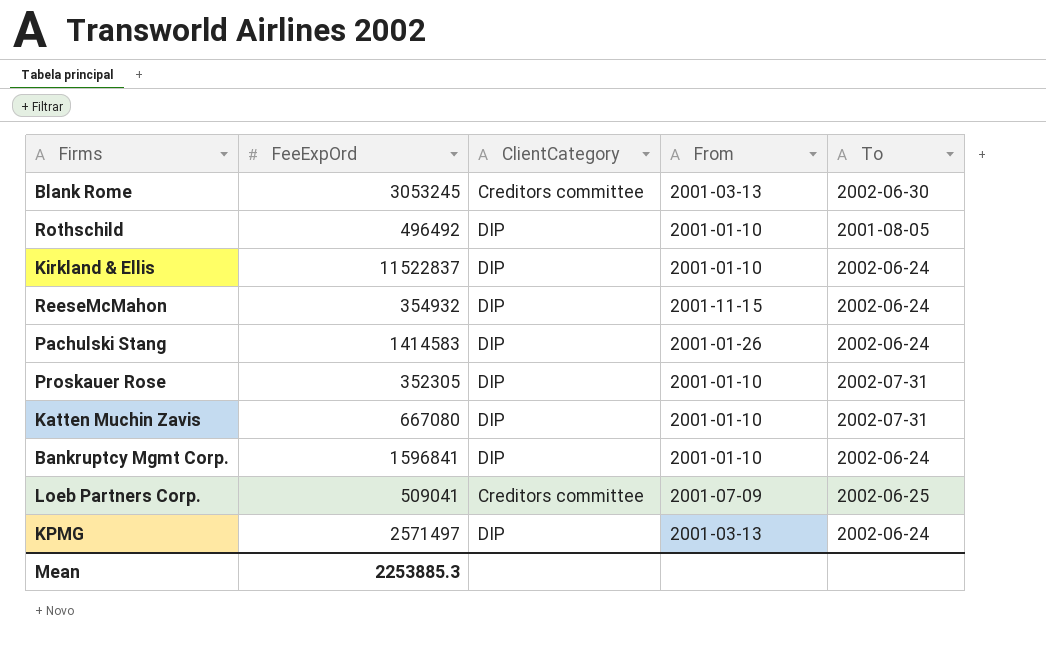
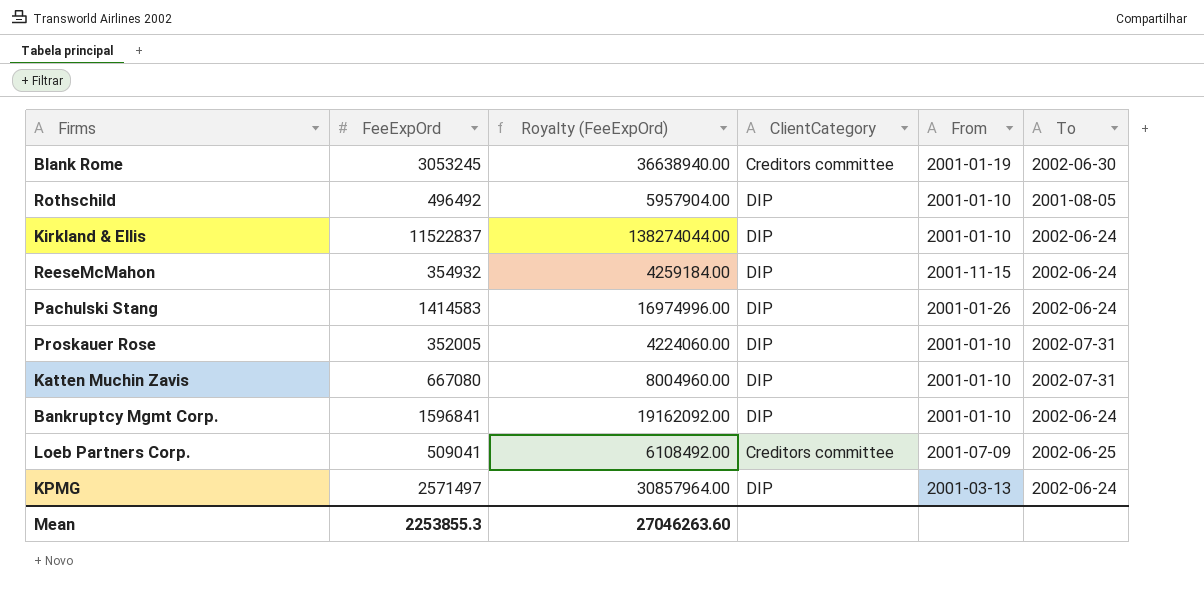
column Royalty (FeeExpOrd) | formula: none -> [FeeExpOrd] * 12
Blank Rome | From: 2001-03-13 -> 2001-01-19
Proskauer Rose | FeeExpOrd: 352305 -> 352005
Mean | FeeExpOrd: 2253885.3 -> 2253855.3

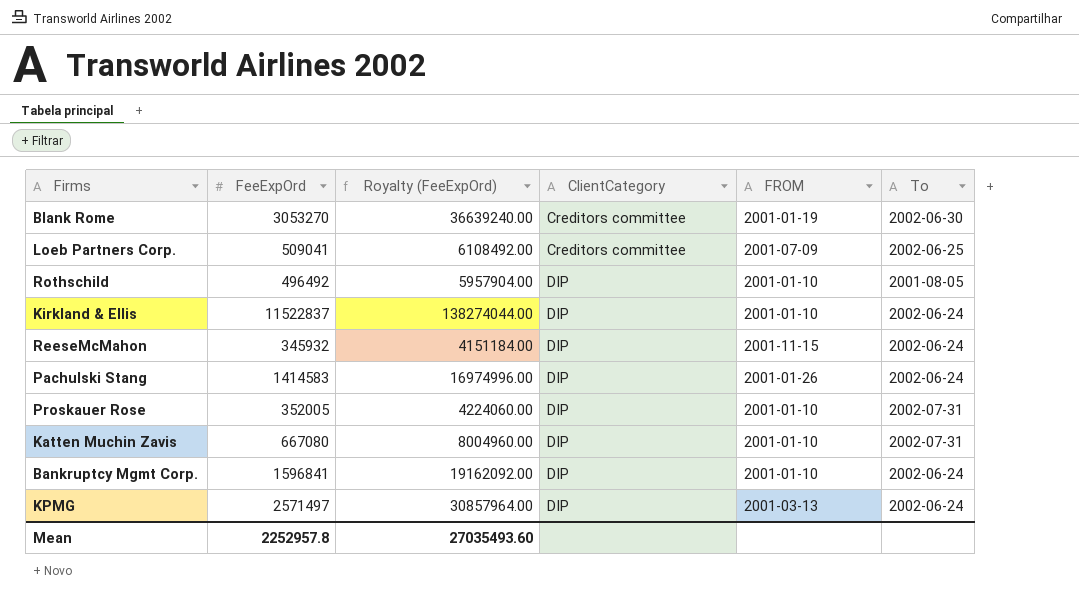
row order: none -> ClientCategory ascending
column name: From -> FROM
Blank Rome | FeeExpOrd: 3053245 -> 3053270
Blank Rome | Royalty (FeeExpOrd): 36638940.00 -> 36639240.00
ReeseMcMahon | FeeExpOrd: 354932 -> 345932
ReeseMcMahon | Royalty (FeeExpOrd): 4259184.00 -> 4151184.00
Mean | FeeExpOrd: 2253855.3 -> 2252957.8
Mean | Royalty (FeeExpOrd): 27046263.60 -> 27035493.60

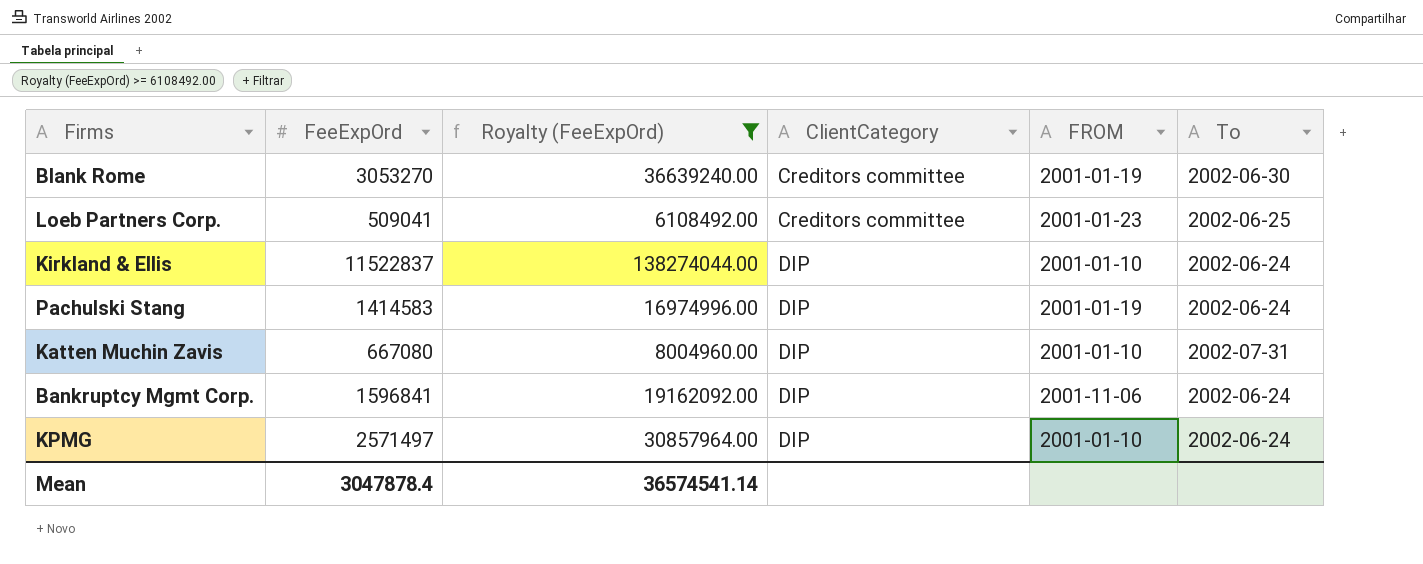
filter: none -> Royalty (FeeExpOrd) >= 6108492.00
Loeb Partners Corp. | FROM: 2001-07-09 -> 2001-01-23
Pachulski Stang | FROM: 2001-01-26 -> 2001-01-19
Bankruptcy Mgmt Corp. | FROM: 2001-01-10 -> 2001-11-06
KPMG | FROM: 2001-03-13 -> 2001-01-10
Mean | FeeExpOrd: 2252957.8 -> 3047878.4
Mean | Royalty (FeeExpOrd): 27035493.60 -> 36574541.14

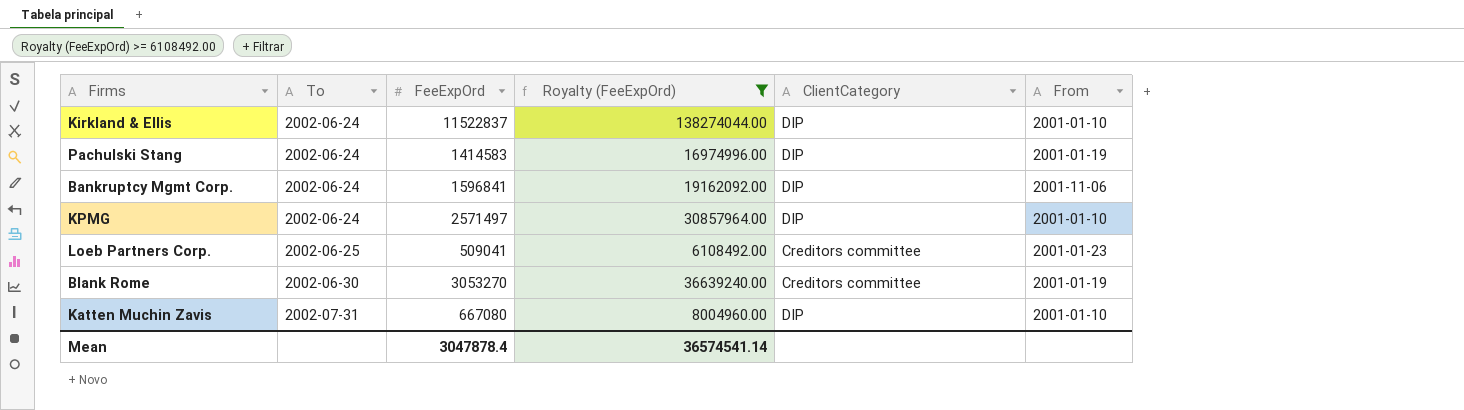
row order: ClientCategory ascending -> To ascending
column To | position: 6 -> 2
column name: FROM -> From

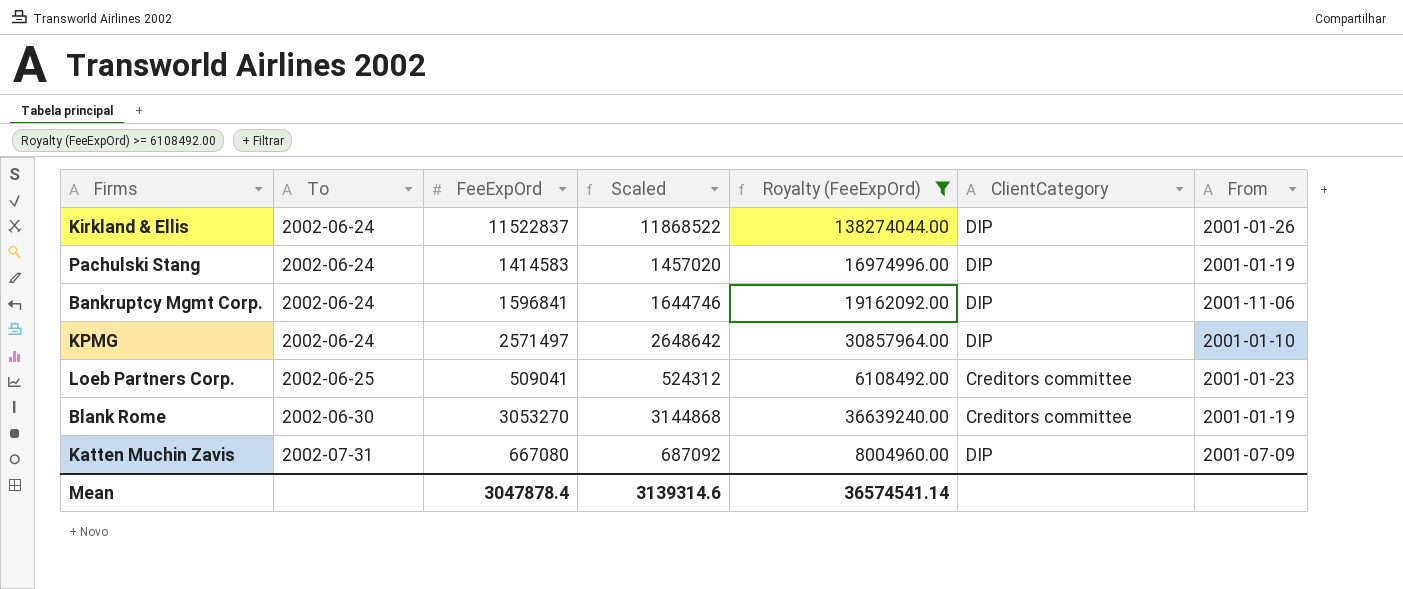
column Scaled | formula: none -> [FeeExpOrd] * 1.03
Kirkland & Ellis | From: 2001-01-10 -> 2001-01-26
Katten Muchin Zavis | From: 2001-01-10 -> 2001-07-09

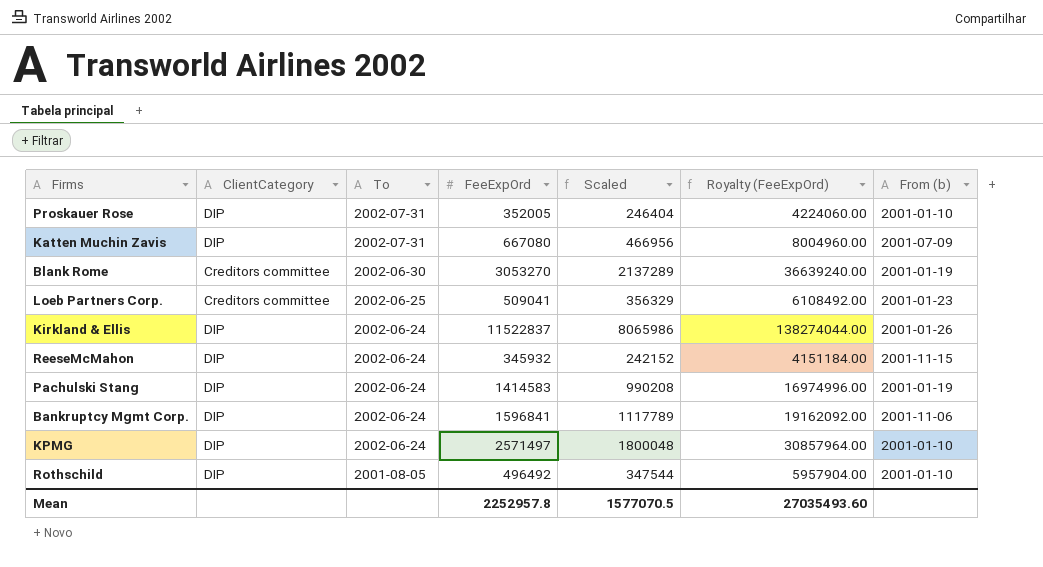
filter: Royalty (FeeExpOrd) >= 6108492.00 -> none
row order: To ascending -> To descending
column ClientCategory | position: 6 -> 2
column Scaled | formula: [FeeExpOrd] * 1.03 -> [FeeExpOrd] * 0.7
column name: From -> From (b)
Mean | FeeExpOrd: 3047878.4 -> 2252957.8
Mean | Scaled: 3139314.6 -> 1577070.5
Mean | Royalty (FeeExpOrd): 36574541.14 -> 27035493.60

